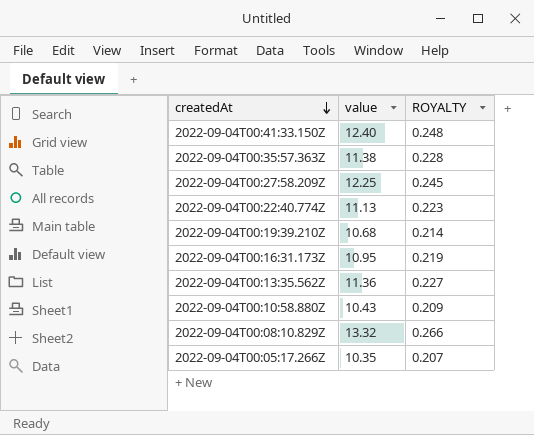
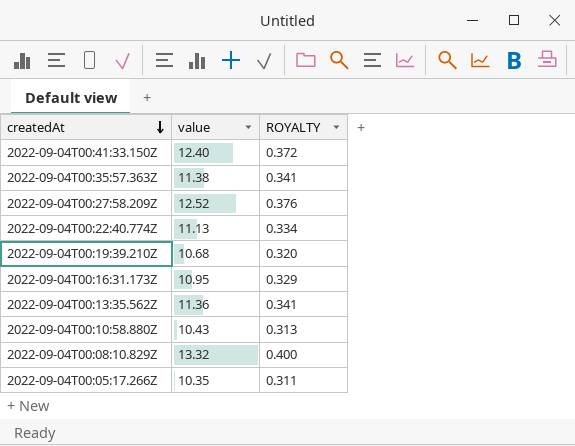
column ROYALTY | formula: [value] * 0.02 -> [value] * 0.03
2022-09-04T00:27:58.209Z | value: 12.25 -> 12.52

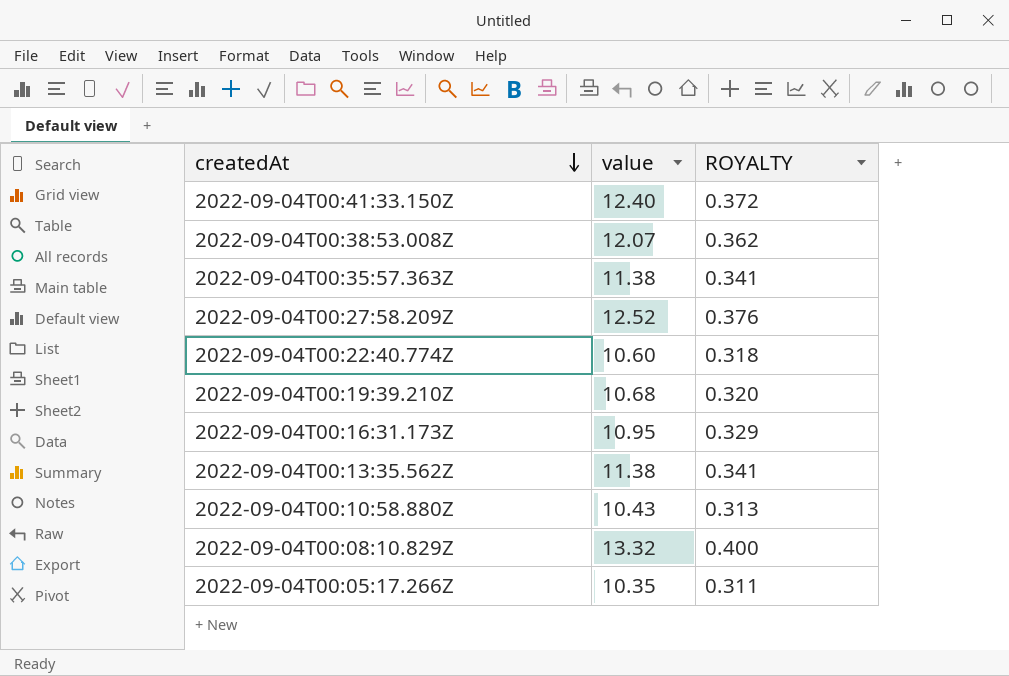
row 2022-09-04T00:38:53.008Z: none -> 12.07 | 0.362
2022-09-04T00:22:40.774Z | value: 11.13 -> 10.60
2022-09-04T00:22:40.774Z | ROYALTY: 0.334 -> 0.318
2022-09-04T00:13:35.562Z | value: 11.36 -> 11.38

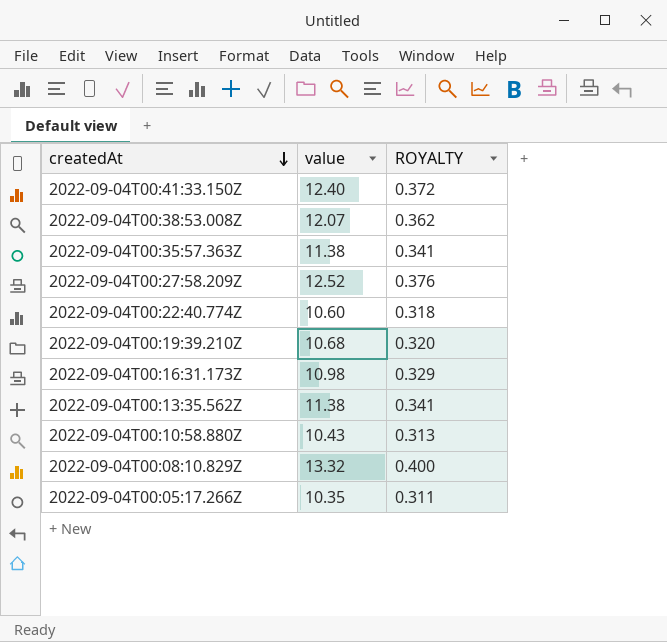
2022-09-04T00:16:31.173Z | value: 10.95 -> 10.98

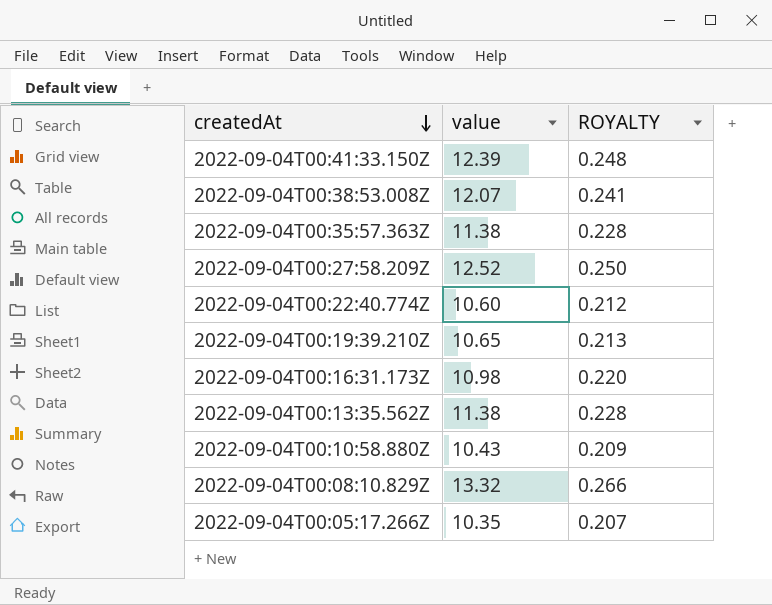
column ROYALTY | formula: [value] * 0.03 -> [value] * 0.02
2022-09-04T00:41:33.150Z | value: 12.40 -> 12.39
2022-09-04T00:19:39.210Z | value: 10.68 -> 10.65

